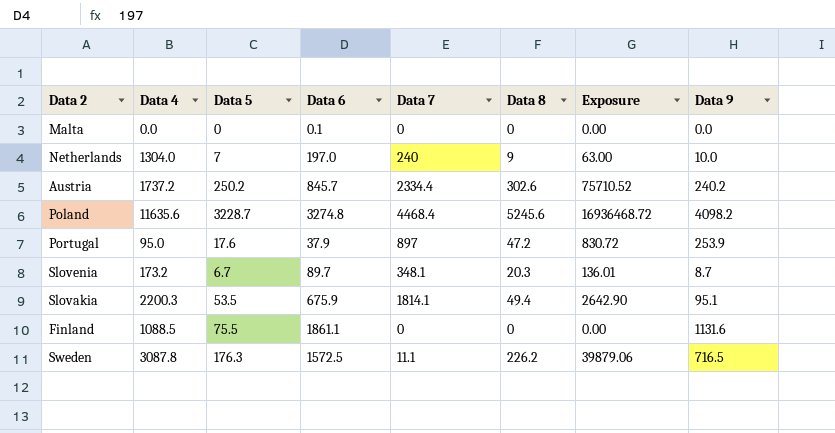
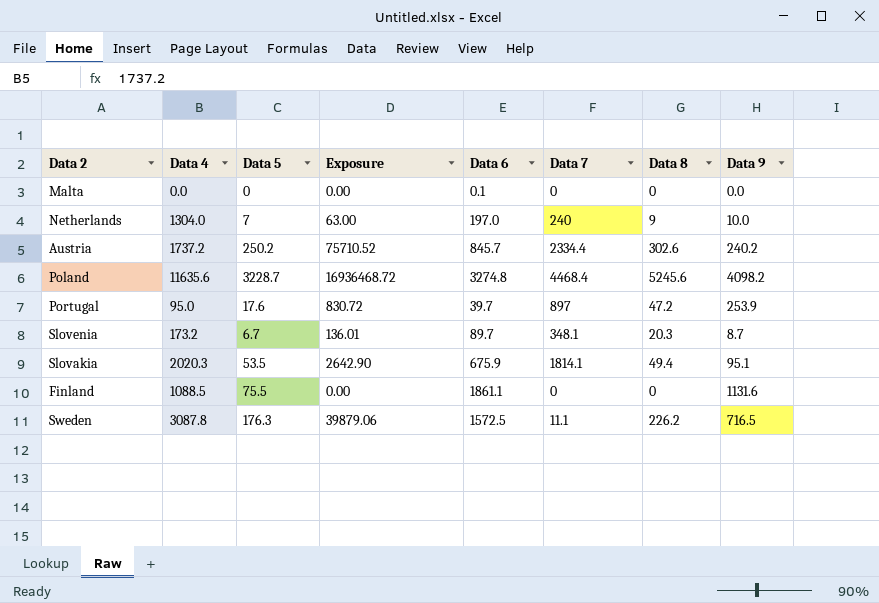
column Exposure | position: 7 -> 4
Portugal | Data 6: 37.9 -> 39.7
Slovakia | Data 4: 2200.3 -> 2020.3

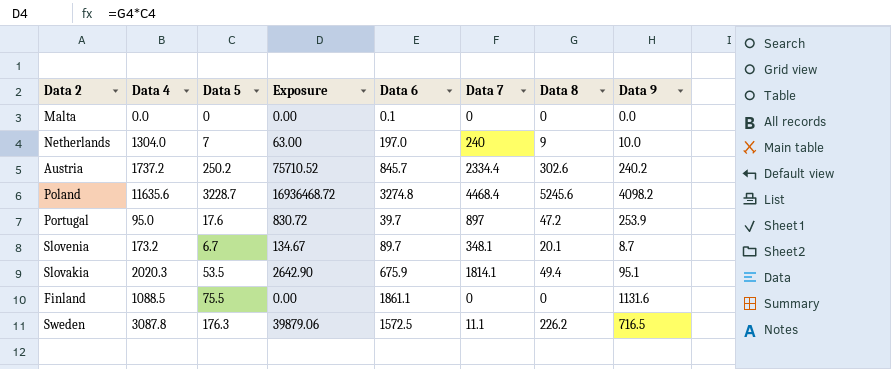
Slovenia | Exposure: 136.01 -> 134.67
Slovenia | Data 8: 20.3 -> 20.1

